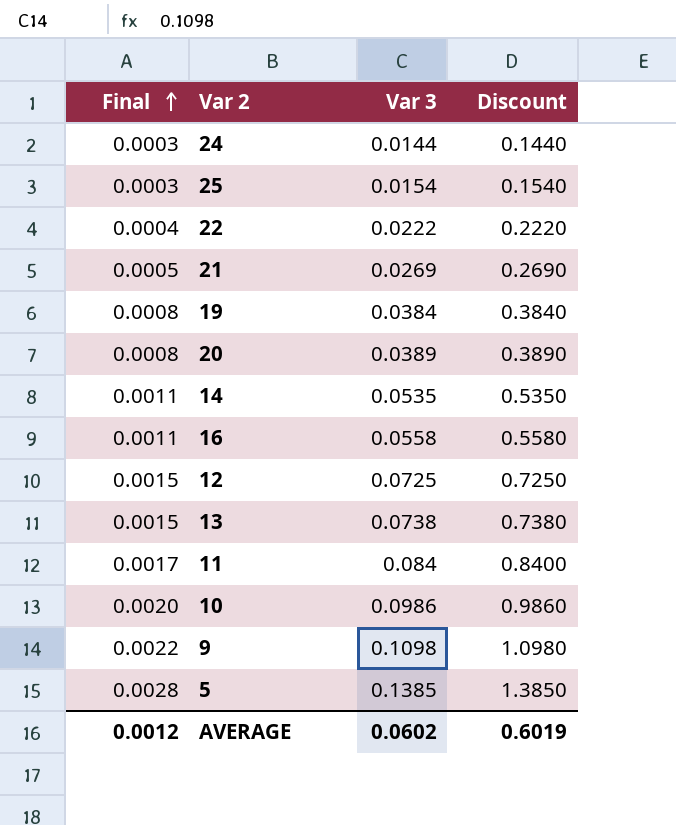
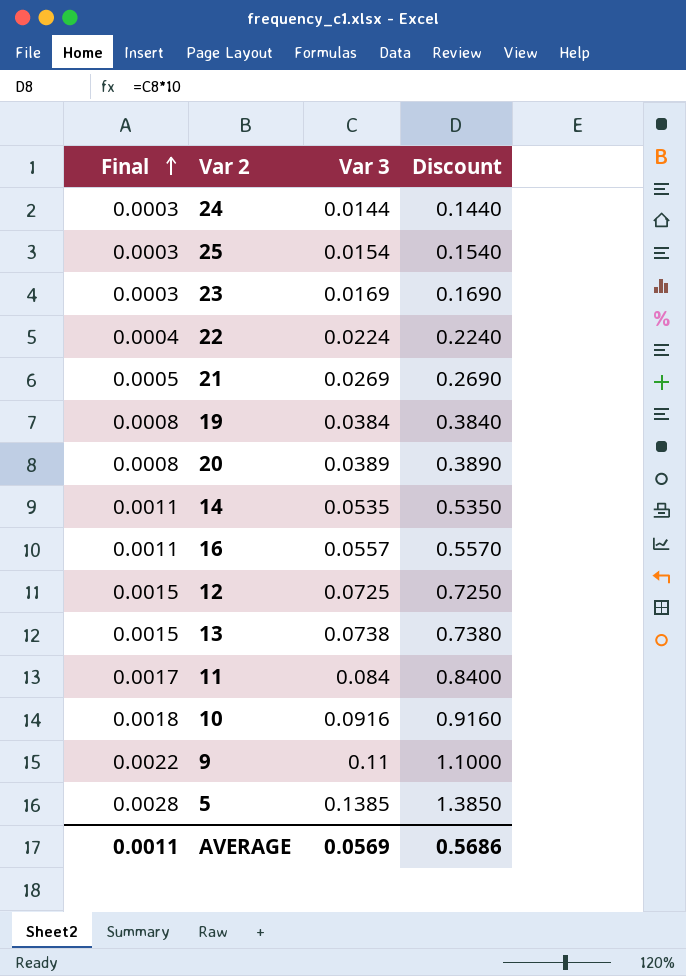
row 23: none -> 0.0003 | 0.0169 | 0.1690
22 | Var 3: 0.0222 -> 0.0224
22 | Discount: 0.2220 -> 0.2240
16 | Var 3: 0.0558 -> 0.0557
16 | Discount: 0.5580 -> 0.5570
10 | Final: 0.0020 -> 0.0018
10 | Var 3: 0.0986 -> 0.0916
10 | Discount: 0.9860 -> 0.9160
9 | Var 3: 0.1098 -> 0.11
9 | Discount: 1.0980 -> 1.1000
AVERAGE | Final: 0.0012 -> 0.0011
AVERAGE | Var 3: 0.0602 -> 0.0569
AVERAGE | Discount: 0.6019 -> 0.5686

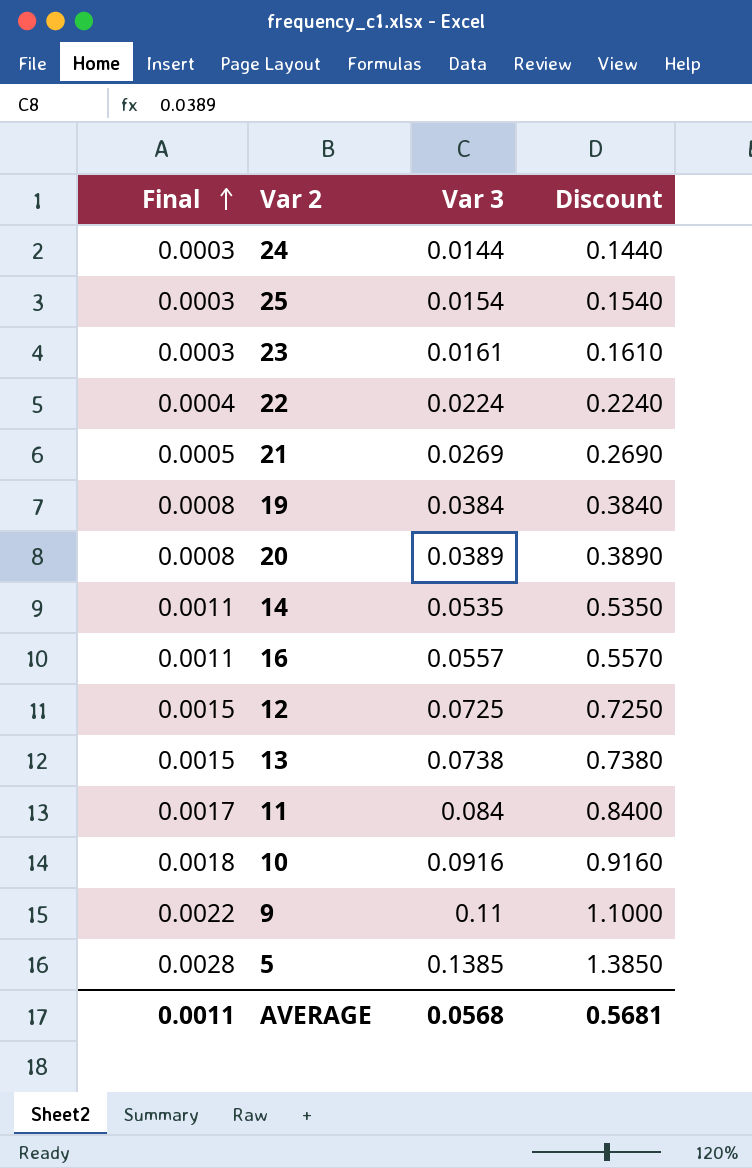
23 | Var 3: 0.0169 -> 0.0161
23 | Discount: 0.1690 -> 0.1610
AVERAGE | Var 3: 0.0569 -> 0.0568
AVERAGE | Discount: 0.5686 -> 0.5681

